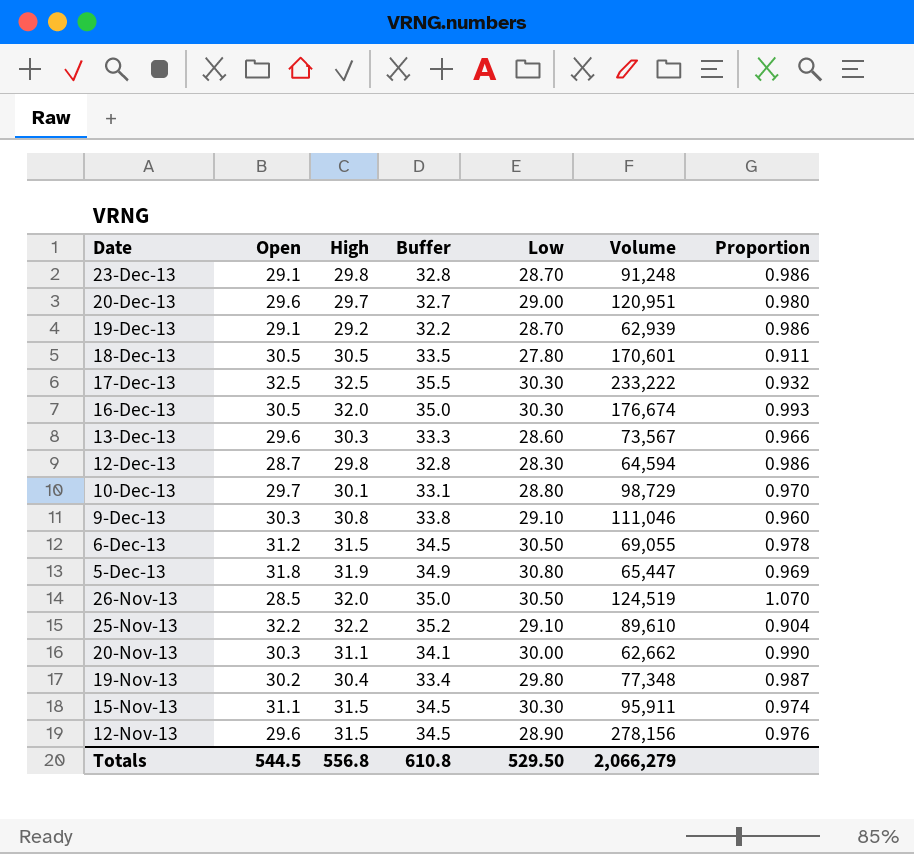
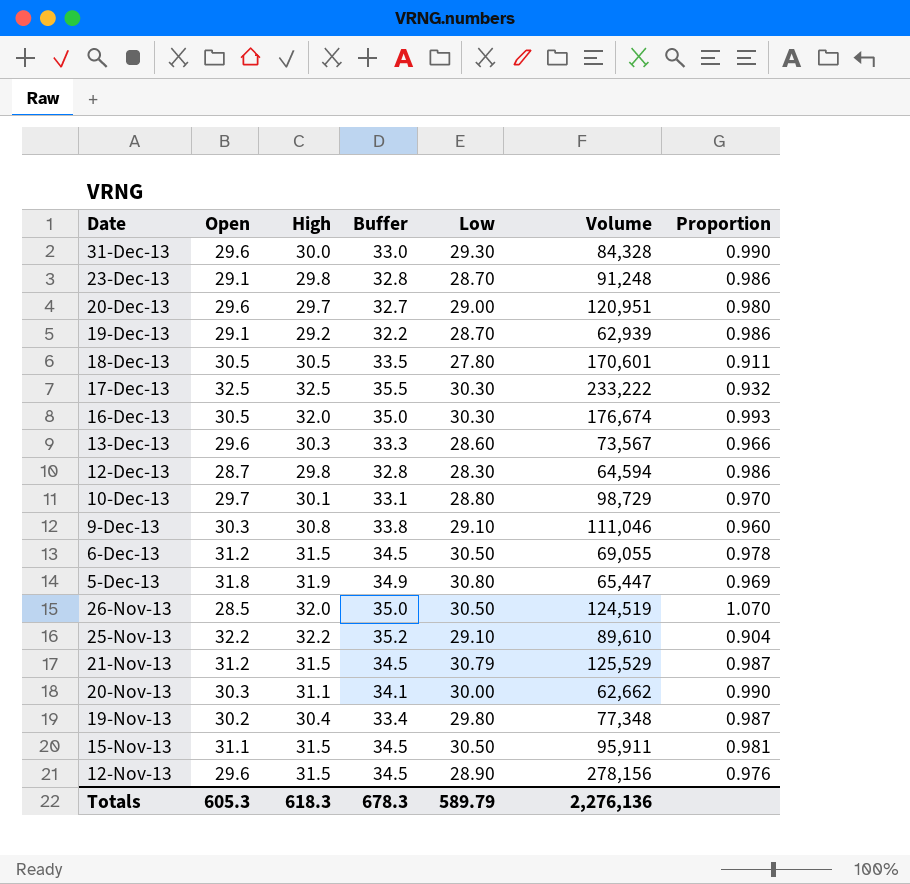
row 31-Dec-13: none -> 29.6 | 30.0 | 33.0 | 29.30 | 84,328 | 0.990
row 21-Nov-13: none -> 31.2 | 31.5 | 34.5 | 30.79 | 125,529 | 0.987
15-Nov-13 | Low: 30.30 -> 30.50
15-Nov-13 | Proportion: 0.974 -> 0.981
Totals | Open: 544.5 -> 605.3
Totals | High: 556.8 -> 618.3
Totals | Buffer: 610.8 -> 678.3
Totals | Low: 529.50 -> 589.79
Totals | Volume: 2,066,279 -> 2,276,136

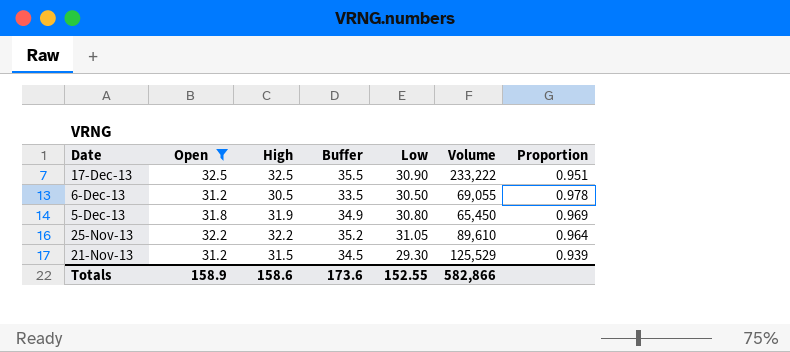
filter: none -> Open >= 31.2
17-Dec-13 | Low: 30.30 -> 30.90
17-Dec-13 | Proportion: 0.932 -> 0.951
6-Dec-13 | High: 31.5 -> 30.5
6-Dec-13 | Buffer: 34.5 -> 33.5
5-Dec-13 | Volume: 65,447 -> 65,450
25-Nov-13 | Low: 29.10 -> 31.05
25-Nov-13 | Proportion: 0.904 -> 0.964
21-Nov-13 | Low: 30.79 -> 29.30
21-Nov-13 | Proportion: 0.987 -> 0.939
Totals | Open: 605.3 -> 158.9
Totals | High: 618.3 -> 158.6
Totals | Buffer: 678.3 -> 173.6
Totals | Low: 589.79 -> 152.55
Totals | Volume: 2,276,136 -> 582,866

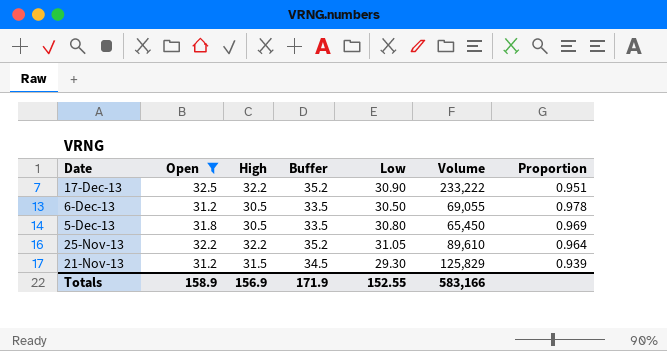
17-Dec-13 | High: 32.5 -> 32.2
17-Dec-13 | Buffer: 35.5 -> 35.2
5-Dec-13 | High: 31.9 -> 30.5
5-Dec-13 | Buffer: 34.9 -> 33.5
21-Nov-13 | Volume: 125,529 -> 125,829
Totals | High: 158.6 -> 156.9
Totals | Buffer: 173.6 -> 171.9
Totals | Volume: 582,866 -> 583,166

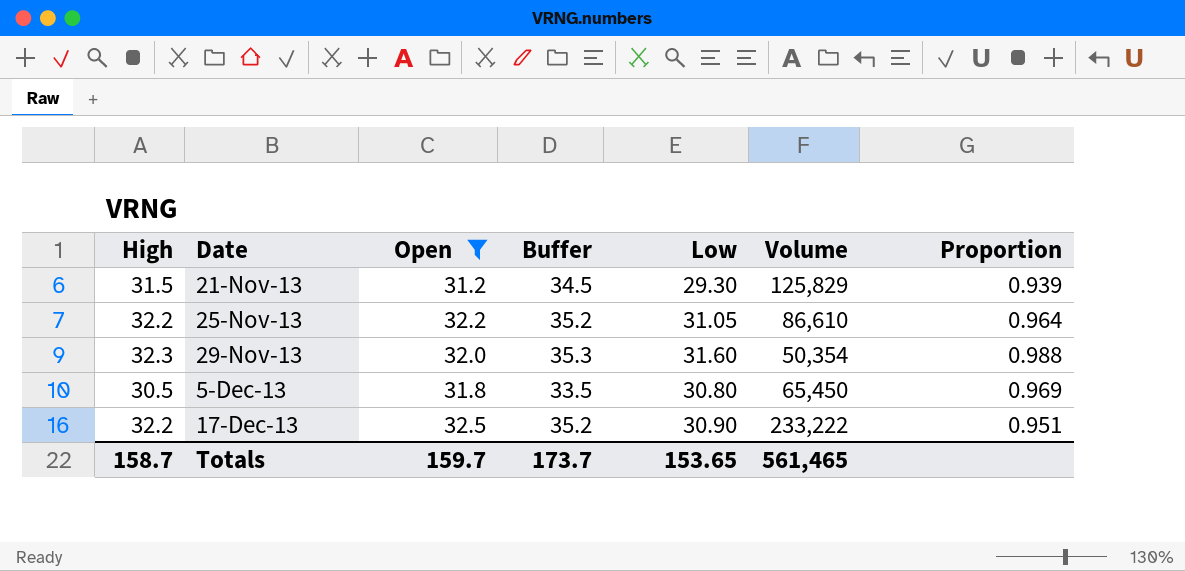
row order: Date descending -> Date ascending
column High | position: 3 -> 1
row 6-Dec-13: 31.2 | 30.5 | 33.5 | 30.50 | 69,055 | 0.978 -> none
25-Nov-13 | Volume: 89,610 -> 86,610
row 29-Nov-13: none -> 32.3 | 32.0 | 35.3 | 31.60 | 50,354 | 0.988
Totals | High: 156.9 -> 158.7
Totals | Open: 158.9 -> 159.7
Totals | Buffer: 171.9 -> 173.7
Totals | Low: 152.55 -> 153.65
Totals | Volume: 583,166 -> 561,465

